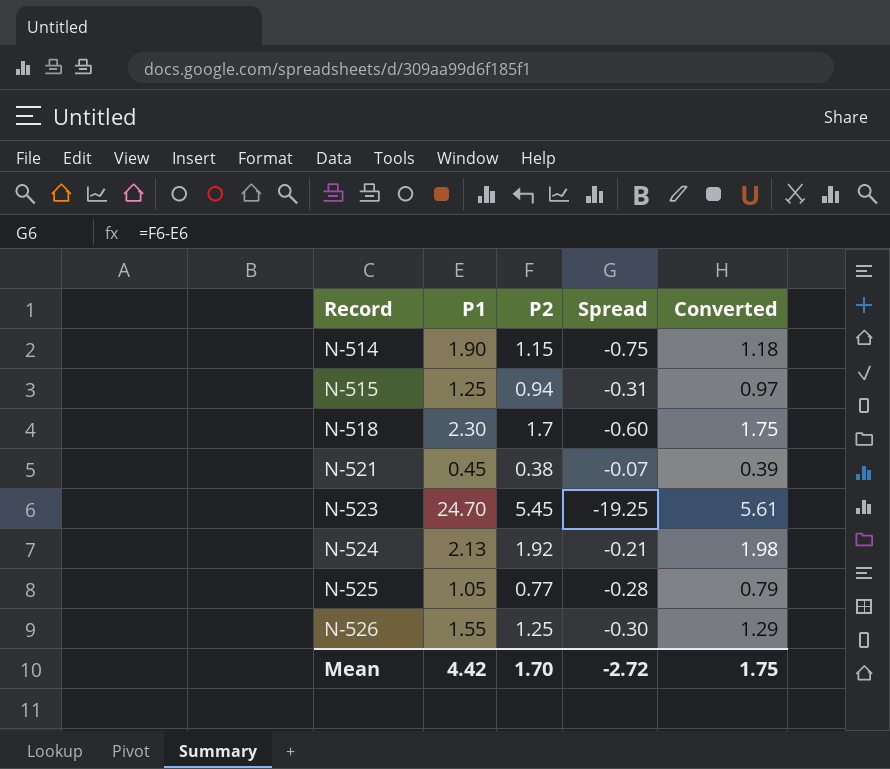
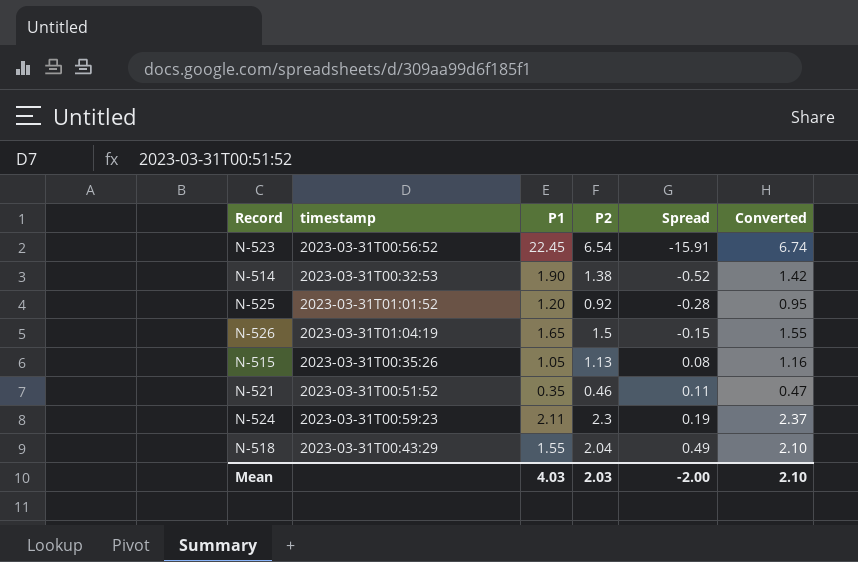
row order: Record ascending -> Spread ascending
column timestamp | position: none -> 2
N-523 | P1: 24.70 -> 22.45
N-523 | P2: 5.45 -> 6.54
N-523 | Spread: -19.25 -> -15.91
N-523 | Converted: 5.61 -> 6.74
N-514 | P2: 1.15 -> 1.38
N-514 | Spread: -0.75 -> -0.52
N-514 | Converted: 1.18 -> 1.42
N-525 | P1: 1.05 -> 1.20
N-525 | P2: 0.77 -> 0.92
N-525 | Converted: 0.79 -> 0.95
N-526 | P1: 1.55 -> 1.65
N-526 | P2: 1.25 -> 1.5
N-526 | Spread: -0.30 -> -0.15
N-526 | Converted: 1.29 -> 1.55
N-515 | P1: 1.25 -> 1.05
N-515 | P2: 0.94 -> 1.13
N-515 | Spread: -0.31 -> 0.08
N-515 | Converted: 0.97 -> 1.16
N-521 | P1: 0.45 -> 0.35
N-521 | P2: 0.38 -> 0.46
N-521 | Spread: -0.07 -> 0.11
N-521 | Converted: 0.39 -> 0.47
N-524 | P1: 2.13 -> 2.11
N-524 | P2: 1.92 -> 2.3
N-524 | Spread: -0.21 -> 0.19
N-524 | Converted: 1.98 -> 2.37
N-518 | P1: 2.30 -> 1.55
N-518 | P2: 1.7 -> 2.04
N-518 | Spread: -0.60 -> 0.49
N-518 | Converted: 1.75 -> 2.10
Mean | P1: 4.42 -> 4.03
Mean | P2: 1.70 -> 2.03
Mean | Spread: -2.72 -> -2.00
Mean | Converted: 1.75 -> 2.10

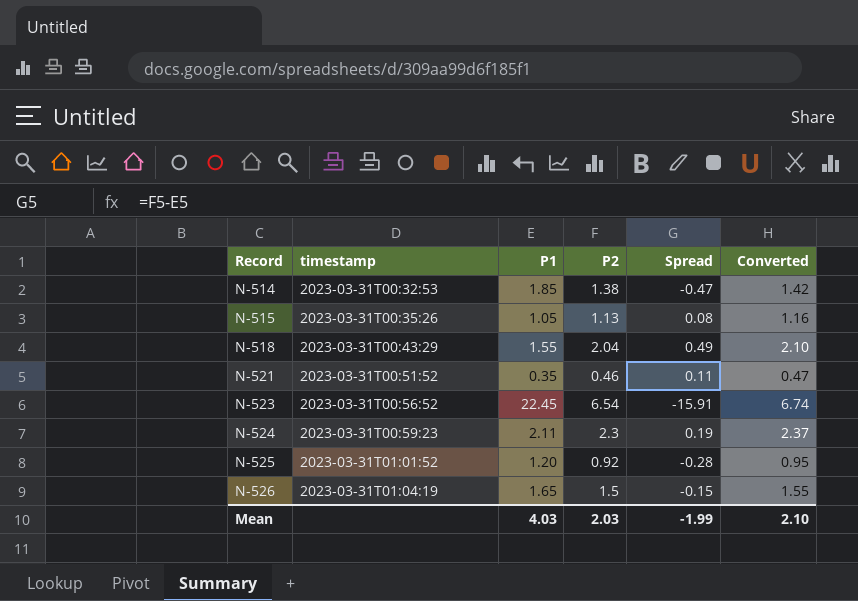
row order: Spread ascending -> Record ascending
N-514 | P1: 1.90 -> 1.85
N-514 | Spread: -0.52 -> -0.47
Mean | Spread: -2.00 -> -1.99

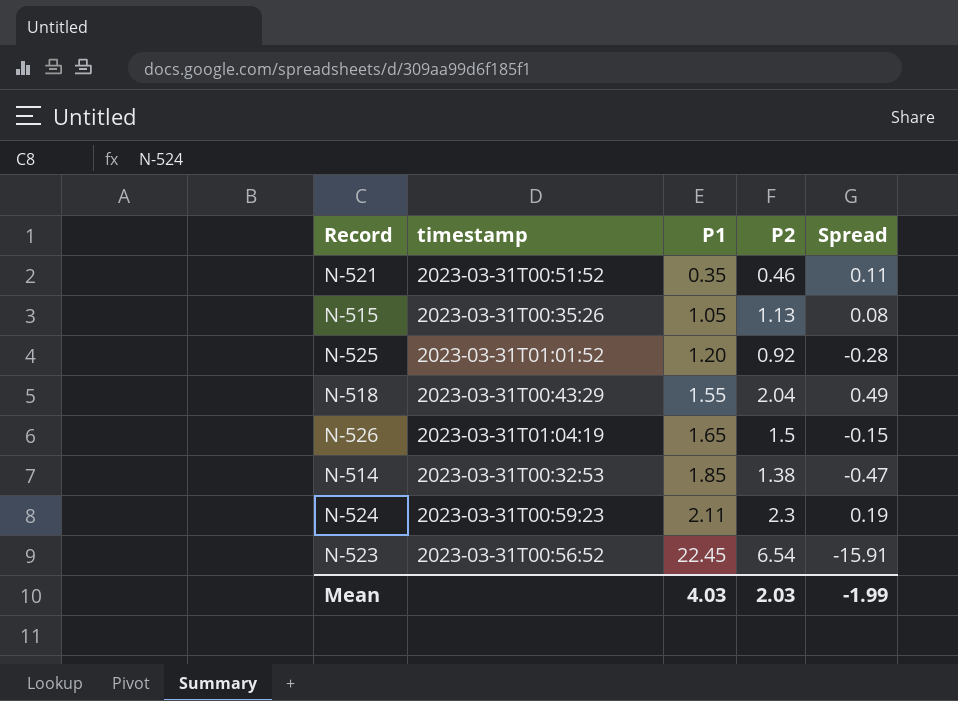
row order: Record ascending -> P1 ascending
column Converted | formula: [P2] * 1.03 -> none

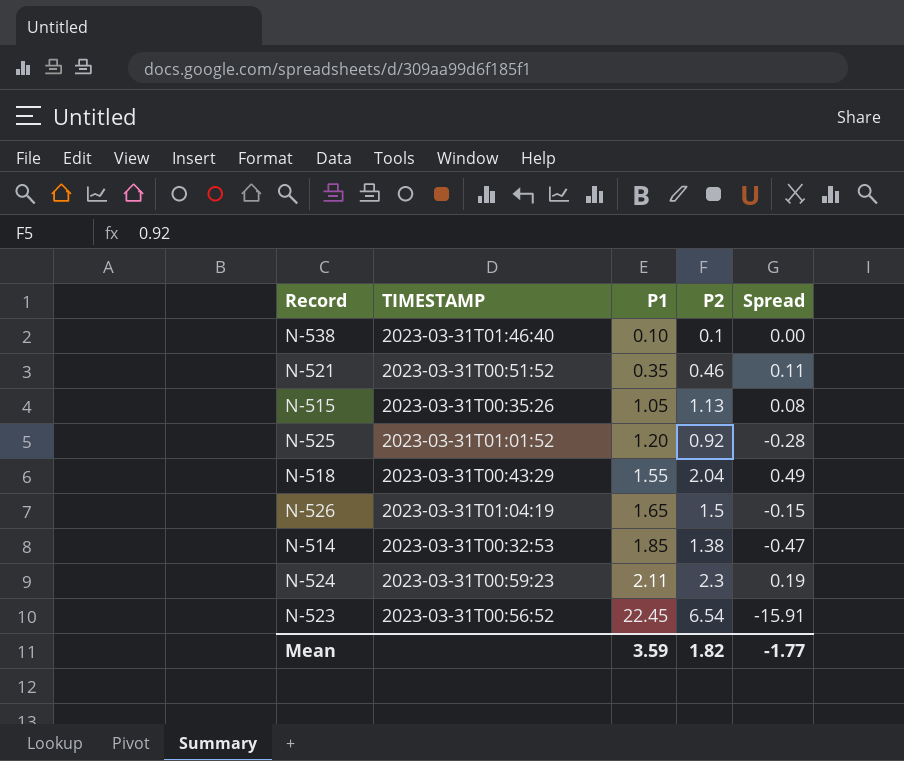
column name: timestamp -> TIMESTAMP
row N-538: none -> 2023-03-31T01:46:40 | 0.10 | 0.1 | 0.00
Mean | P1: 4.03 -> 3.59
Mean | P2: 2.03 -> 1.82
Mean | Spread: -1.99 -> -1.77

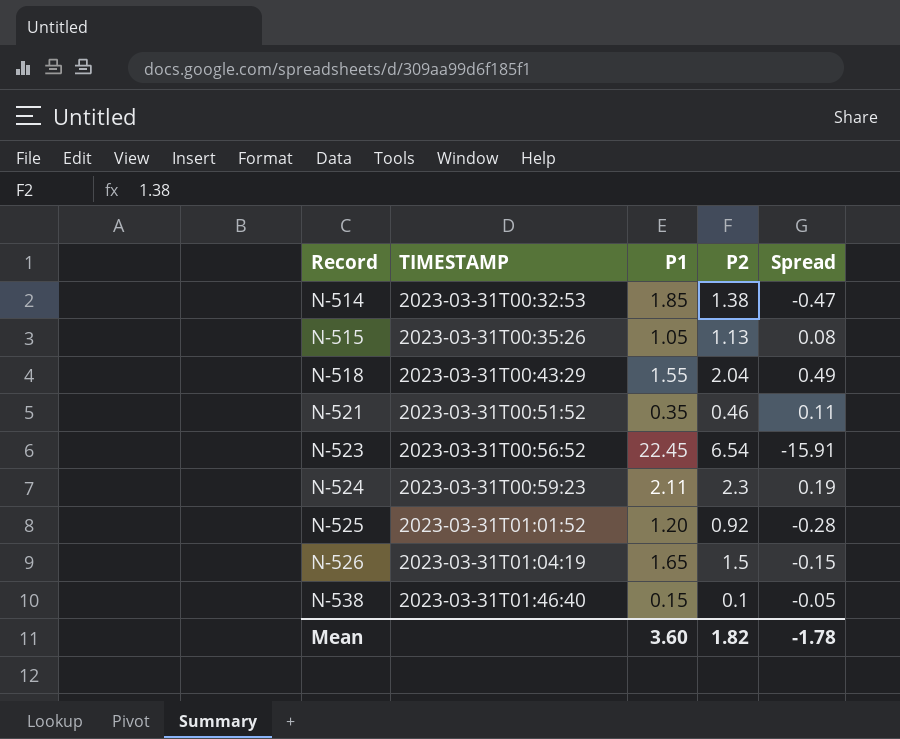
row order: P1 ascending -> Record ascending
N-538 | P1: 0.10 -> 0.15
N-538 | Spread: 0.00 -> -0.05
Mean | P1: 3.59 -> 3.60
Mean | Spread: -1.77 -> -1.78

